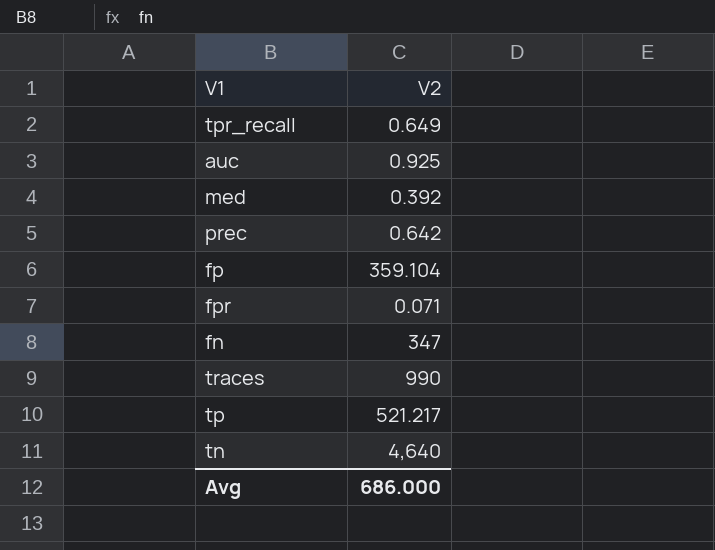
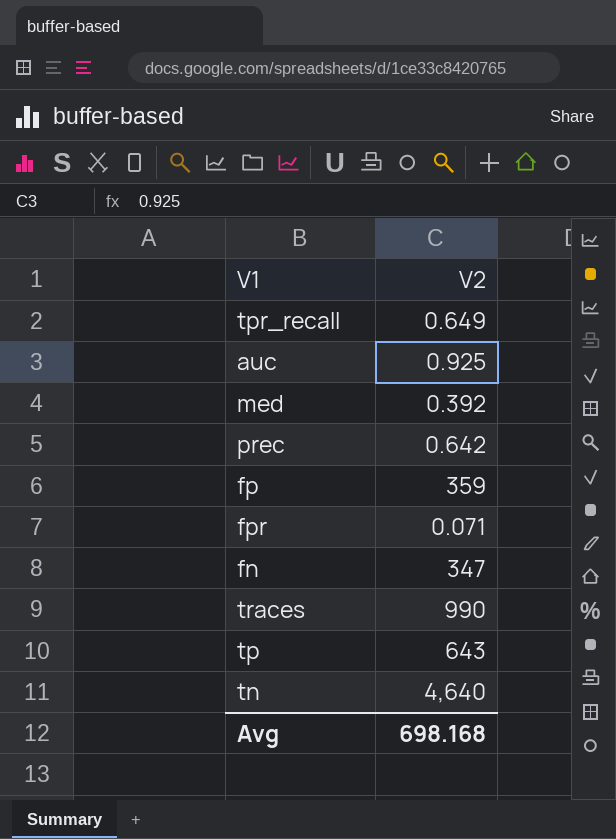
fp | V2: 359.104 -> 359
tp | V2: 521.217 -> 643
Avg | V2: 686.000 -> 698.168

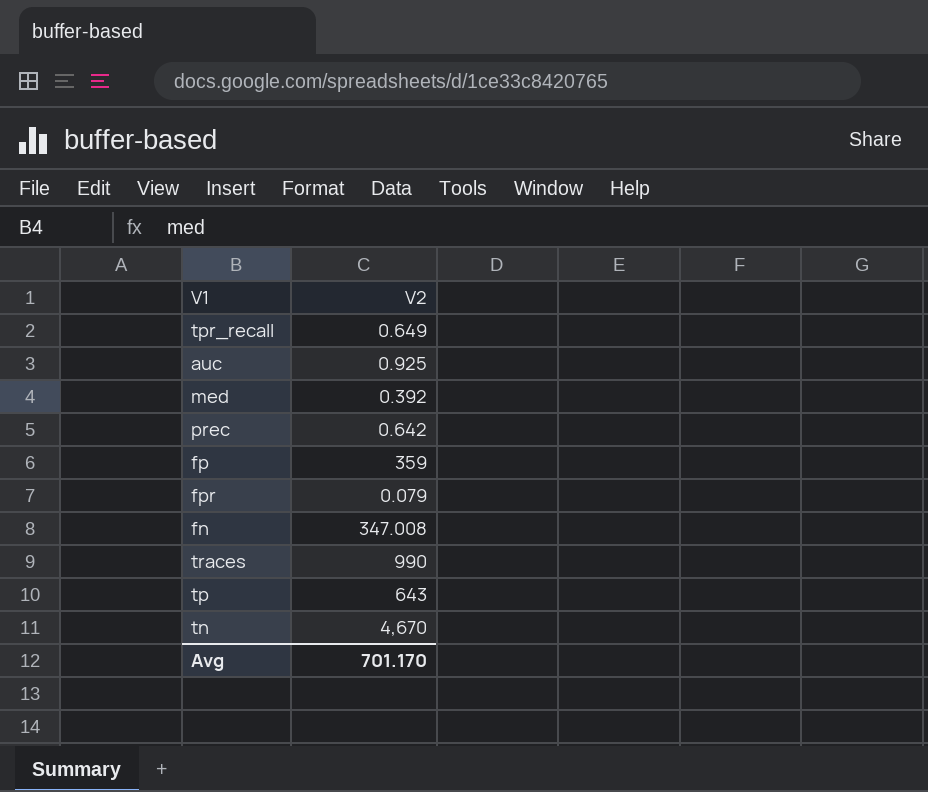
fpr | V2: 0.071 -> 0.079
fn | V2: 347 -> 347.008
tn | V2: 4,640 -> 4,670
Avg | V2: 698.168 -> 701.170

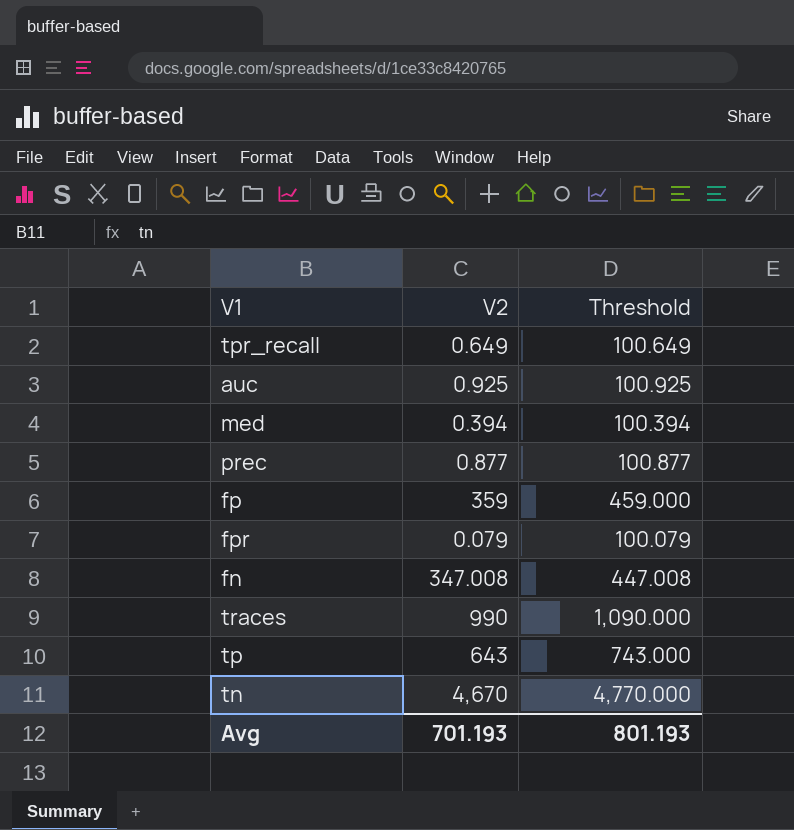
column Threshold | formula: none -> [V2] + 100
med | V2: 0.392 -> 0.394
prec | V2: 0.642 -> 0.877
Avg | V2: 701.170 -> 701.193

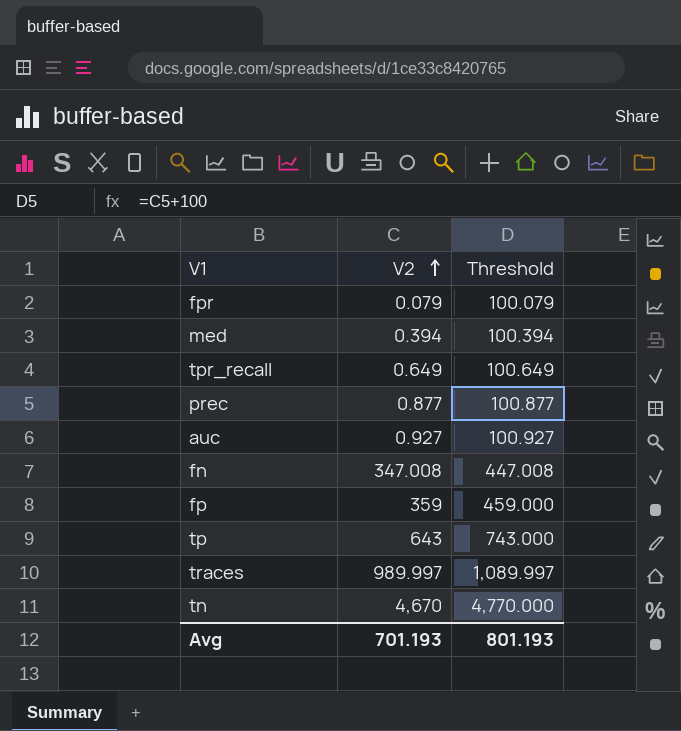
row order: none -> V2 ascending
auc | V2: 0.925 -> 0.927
auc | Threshold: 100.925 -> 100.927
traces | V2: 990 -> 989.997
traces | Threshold: 1,090.000 -> 1,089.997

